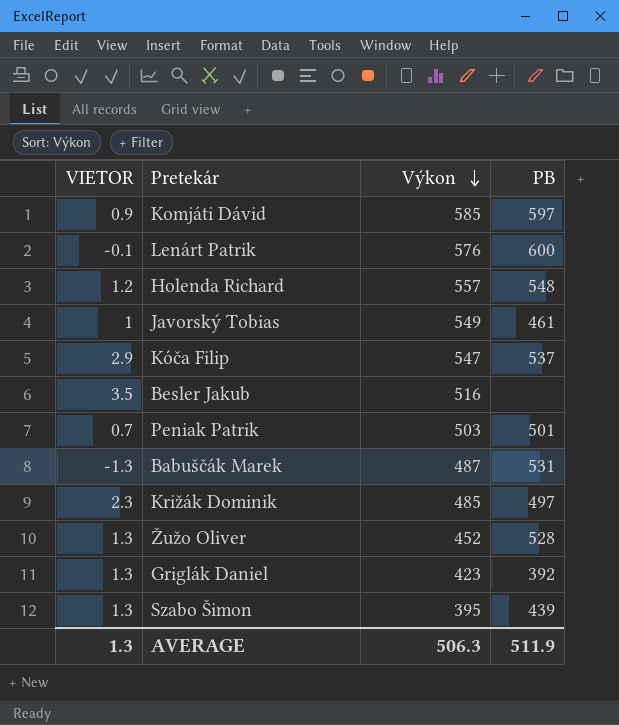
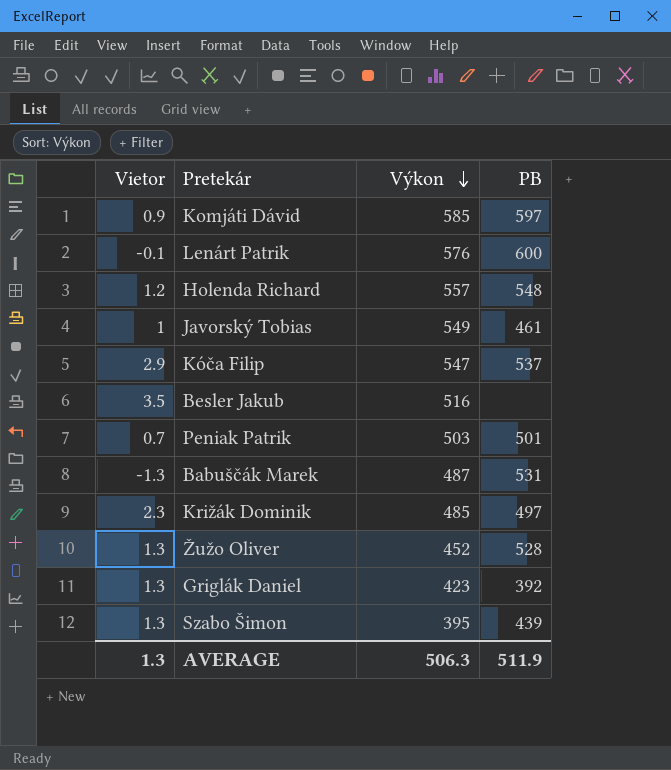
column name: VIETOR -> Vietor

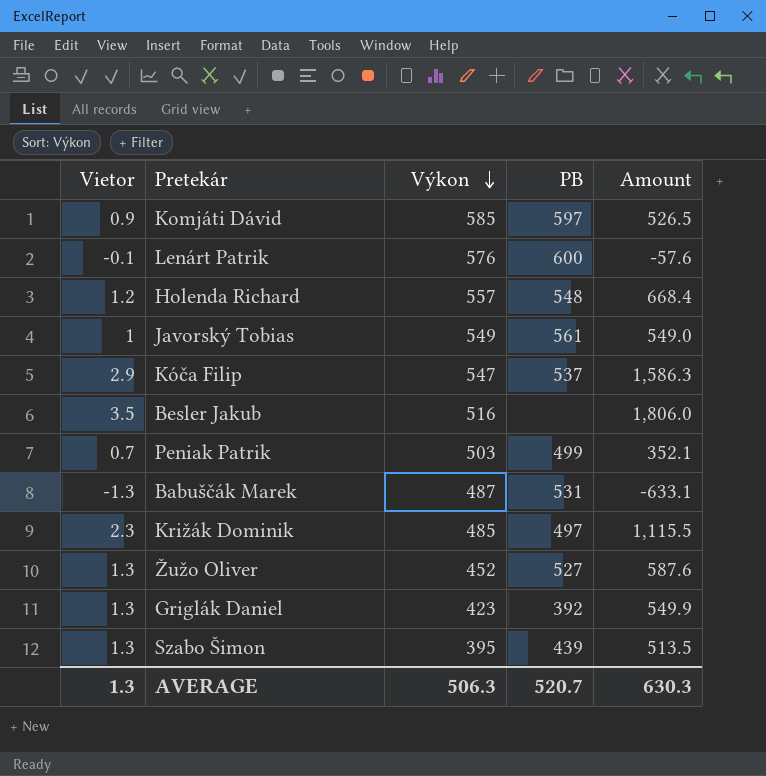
column Amount | formula: none -> [Vietor] * [Výkon]
Javorský Tobias | PB: 461 -> 561
Peniak Patrik | PB: 501 -> 499
Žužo Oliver | PB: 528 -> 527
AVERAGE | PB: 511.9 -> 520.7

